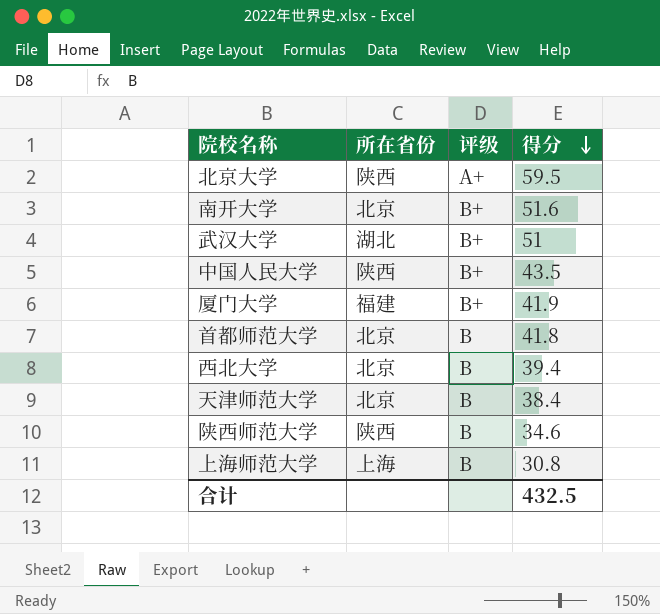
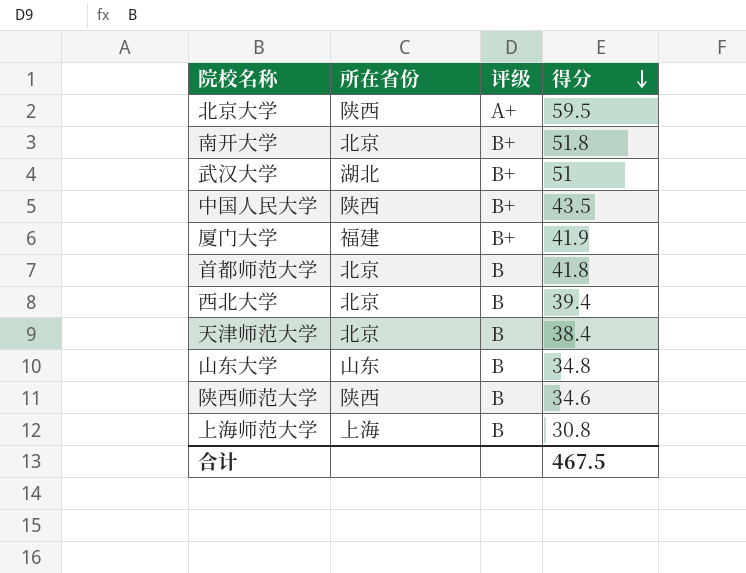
南开大学 | 得分: 51.6 -> 51.8
row 山东大学: none -> 山东 | B | 34.8
合计 | 得分: 432.5 -> 467.5

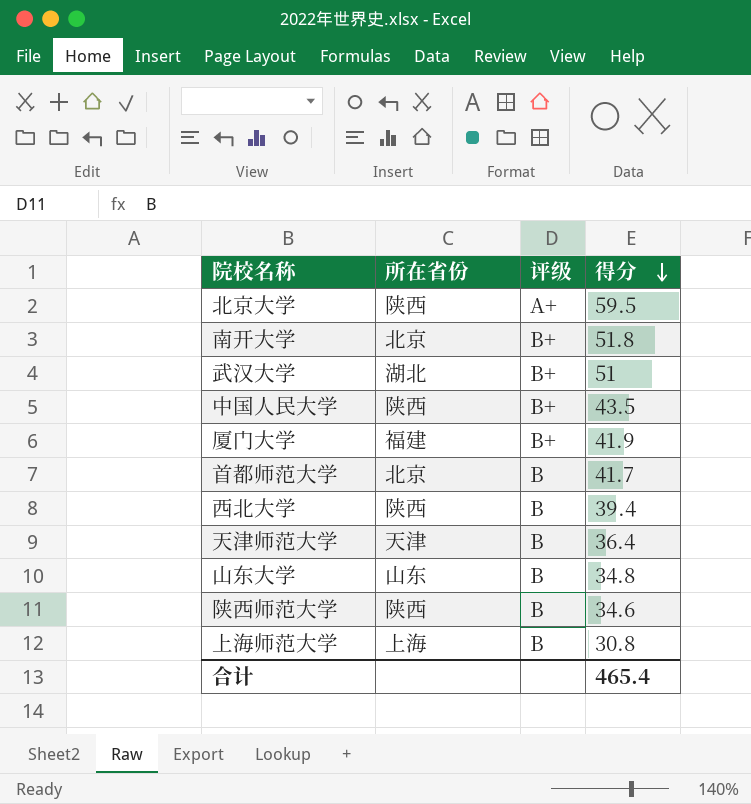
首都师范大学 | 得分: 41.8 -> 41.7
西北大学 | 所在省份: 北京 -> 陕西
天津师范大学 | 所在省份: 北京 -> 天津
天津师范大学 | 得分: 38.4 -> 36.4
合计 | 得分: 467.5 -> 465.4

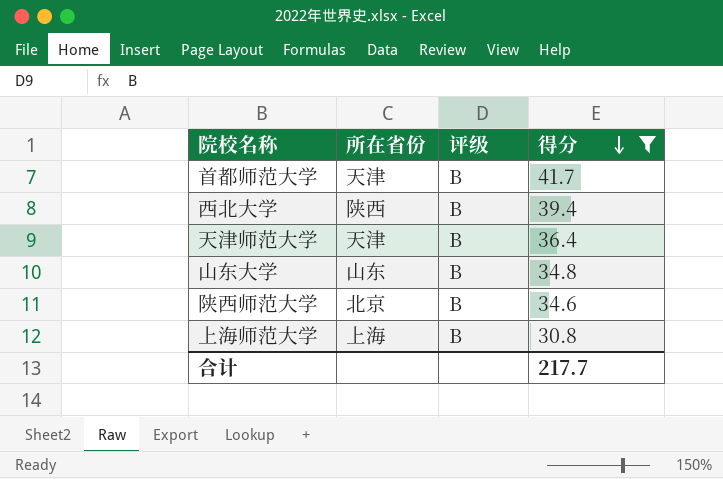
filter: none -> 得分 <= 41.7
首都师范大学 | 所在省份: 北京 -> 天津
陕西师范大学 | 所在省份: 陕西 -> 北京
合计 | 得分: 465.4 -> 217.7

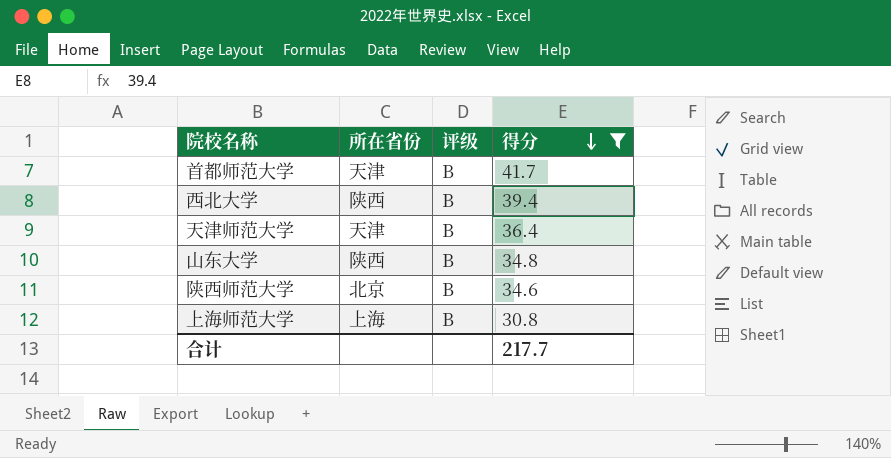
山东大学 | 所在省份: 山东 -> 陕西

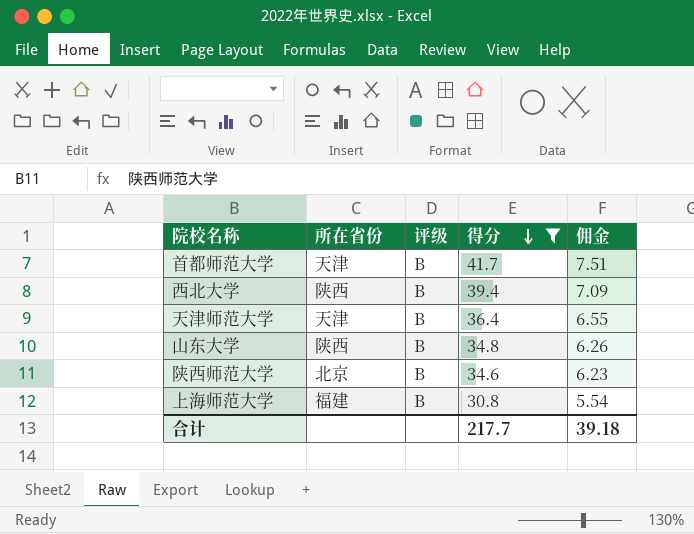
column 佣金 | formula: none -> [得分] * 0.18
上海师范大学 | 所在省份: 上海 -> 福建

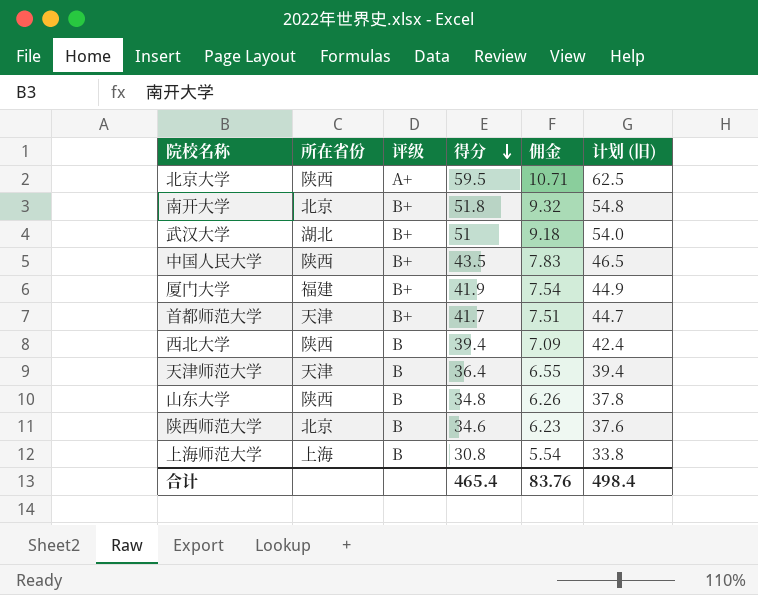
filter: 得分 <= 41.7 -> none
column 计划 (旧) | formula: none -> [得分] + 3
首都师范大学 | 评级: B -> B+
上海师范大学 | 所在省份: 福建 -> 上海
合计 | 得分: 217.7 -> 465.4
合计 | 佣金: 39.18 -> 83.76

